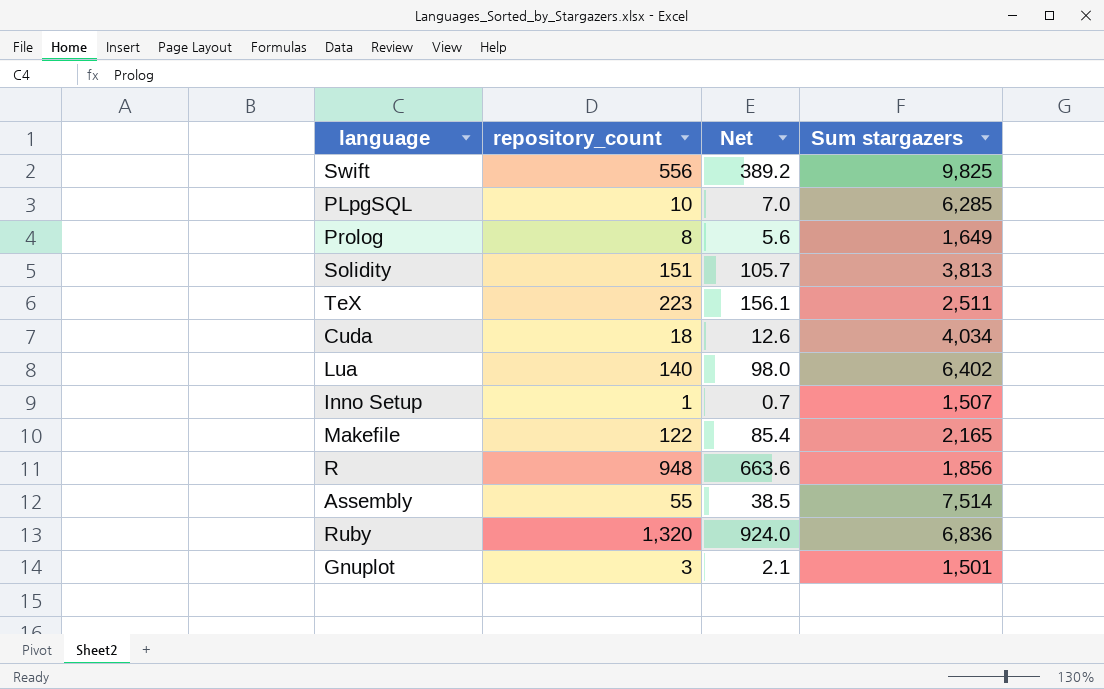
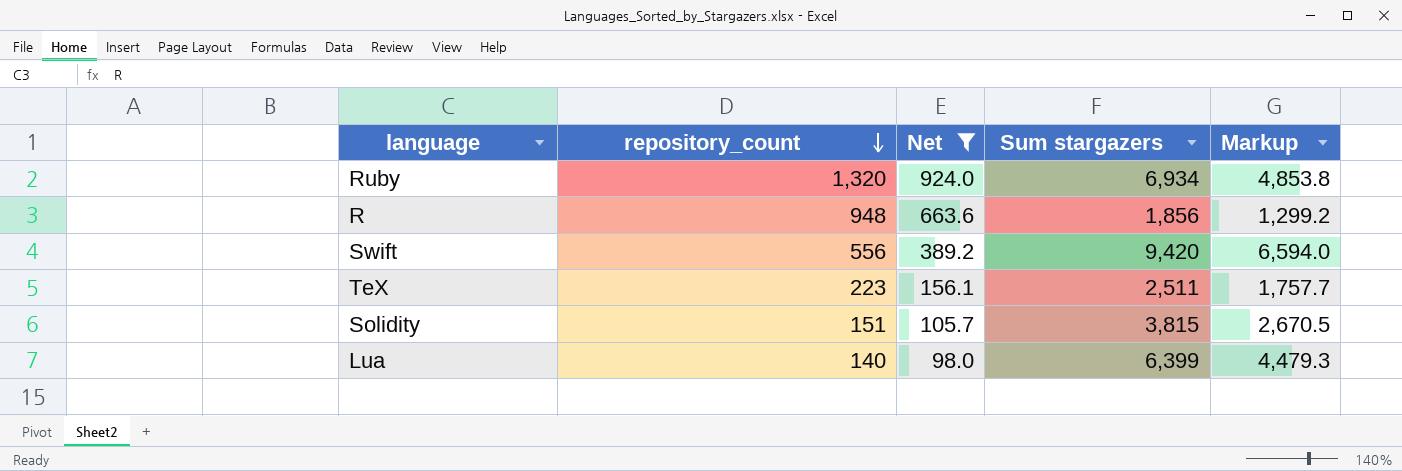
filter: none -> Net >= 98.0
row order: none -> repository_count descending
column Markup | formula: none -> [Sum stargazers] * 0.7
Ruby | Sum stargazers: 6,836 -> 6,934
Swift | Sum stargazers: 9,825 -> 9,420
Solidity | Sum stargazers: 3,813 -> 3,815
Lua | Sum stargazers: 6,402 -> 6,399

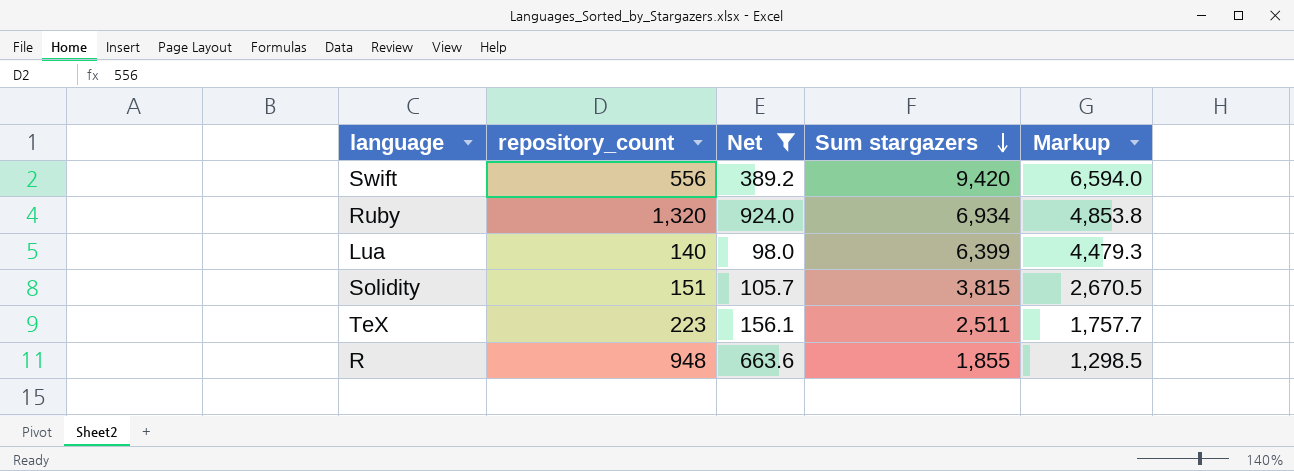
row order: repository_count descending -> Sum stargazers descending
R | Sum stargazers: 1,856 -> 1,855
R | Markup: 1,299.2 -> 1,298.5

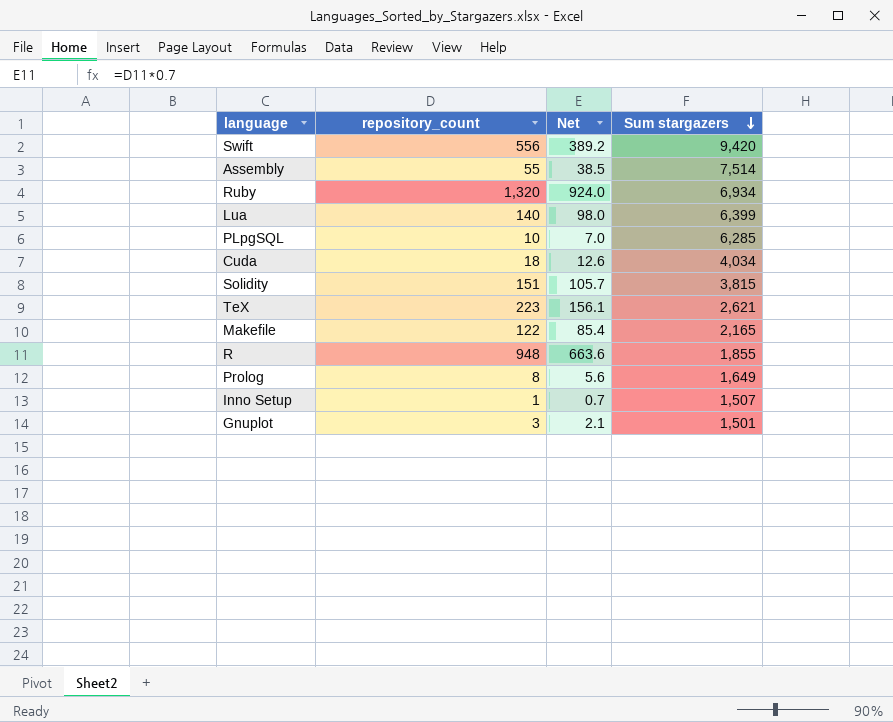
filter: Net >= 98.0 -> none
column Markup | formula: [Sum stargazers] * 0.7 -> none
TeX | Sum stargazers: 2,511 -> 2,621

